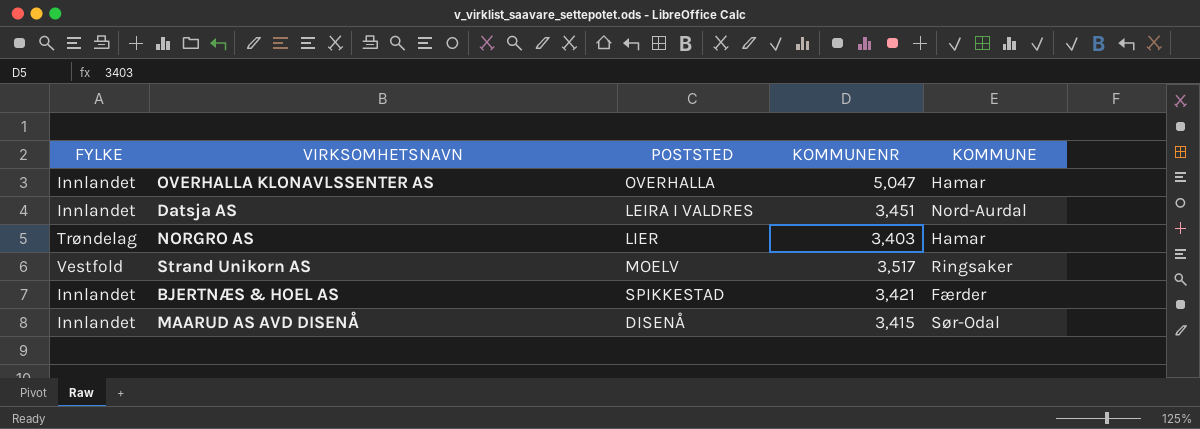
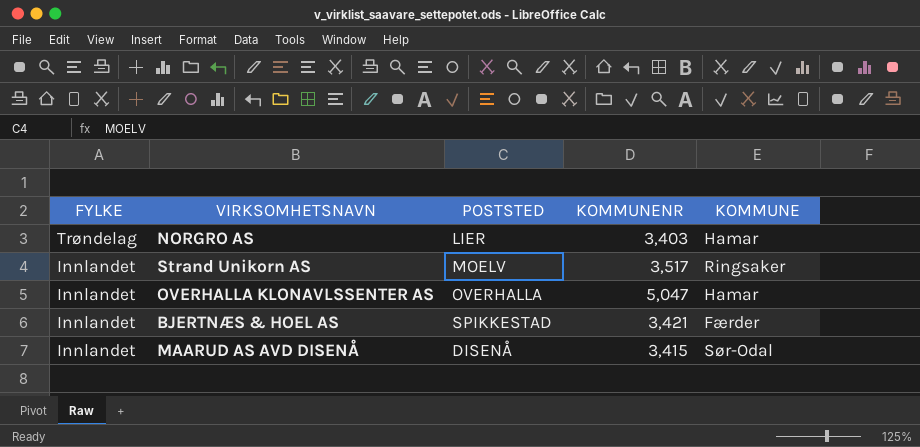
row order: none -> FYLKE descending
row Datsja AS: Innlandet | LEIRA I VALDRES | 3,451 | Nord-Aurdal -> none
Strand Unikorn AS | FYLKE: Vestfold -> Innlandet

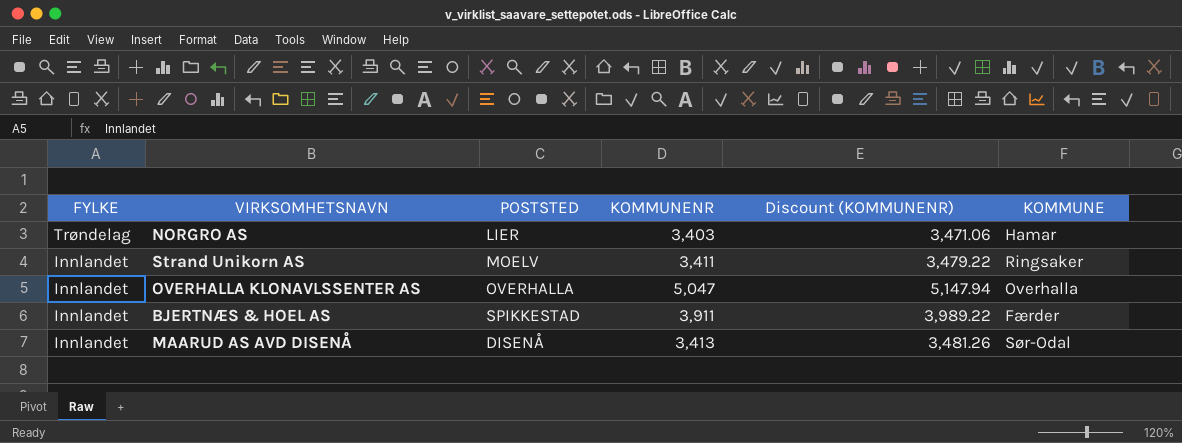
column Discount (KOMMUNENR) | formula: none -> [KOMMUNENR] * 1.02
Strand Unikorn AS | KOMMUNENR: 3,517 -> 3,411
OVERHALLA KLONAVLSSENTER AS | KOMMUNE: Hamar -> Overhalla
BJERTNÆS & HOEL AS | KOMMUNENR: 3,421 -> 3,911
MAARUD AS AVD DISENÅ | KOMMUNENR: 3,415 -> 3,413

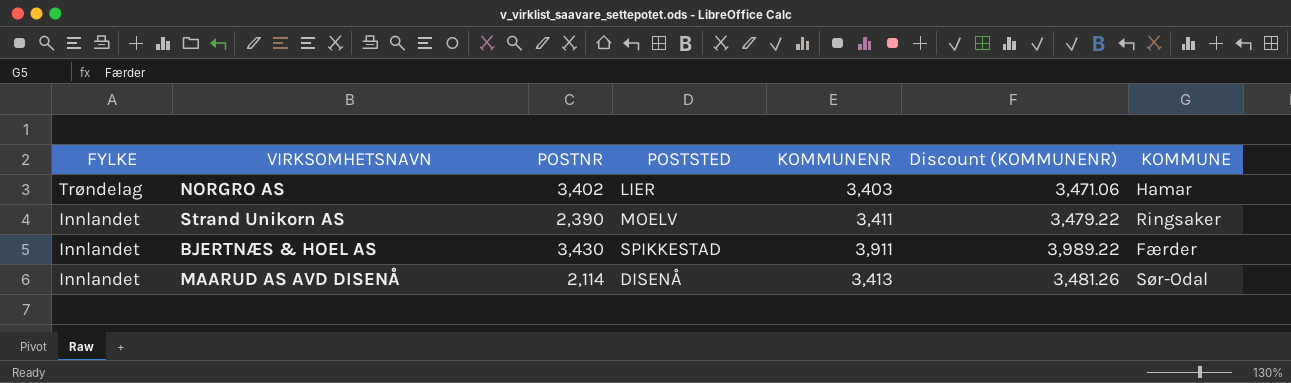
column POSTNR | position: none -> 3
row OVERHALLA KLONAVLSSENTER AS: Innlandet | OVERHALLA | 5,047 | 5,147.94 | Overhalla -> none

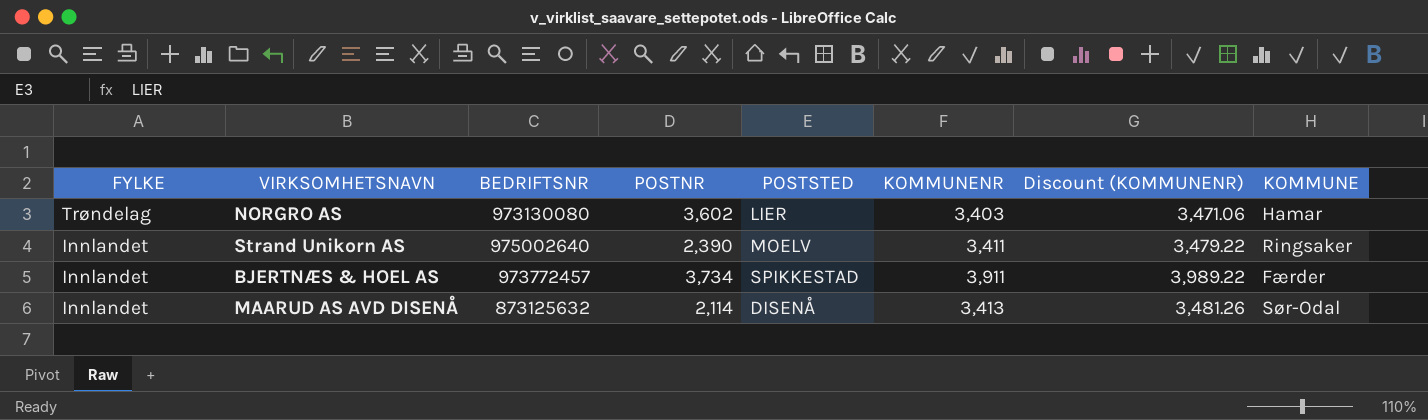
column BEDRIFTSNR | position: none -> 3
NORGRO AS | POSTNR: 3,402 -> 3,602
BJERTNÆS & HOEL AS | POSTNR: 3,430 -> 3,734

